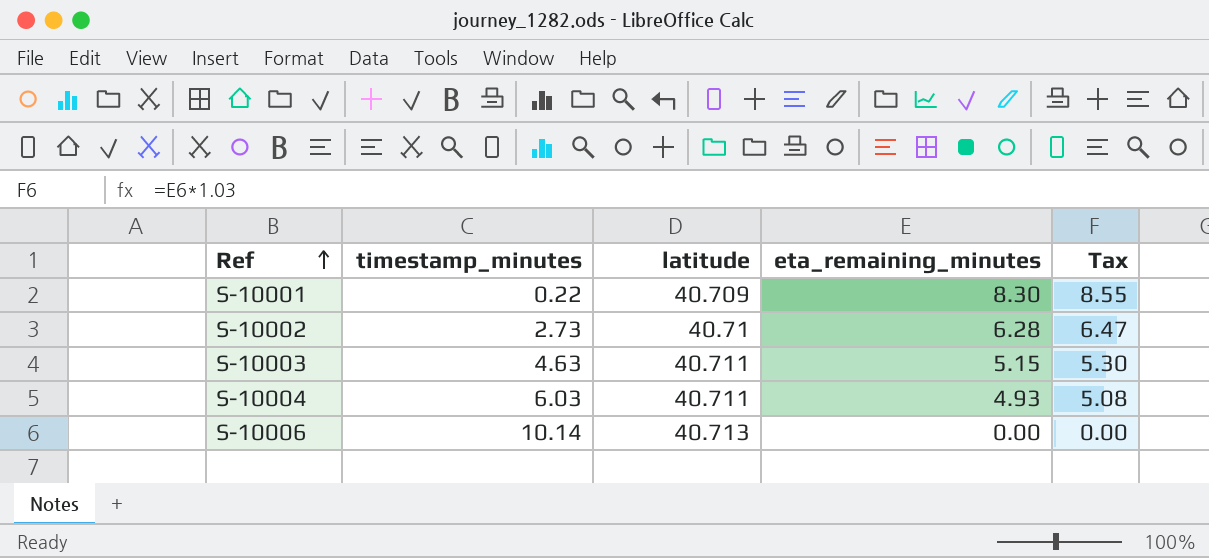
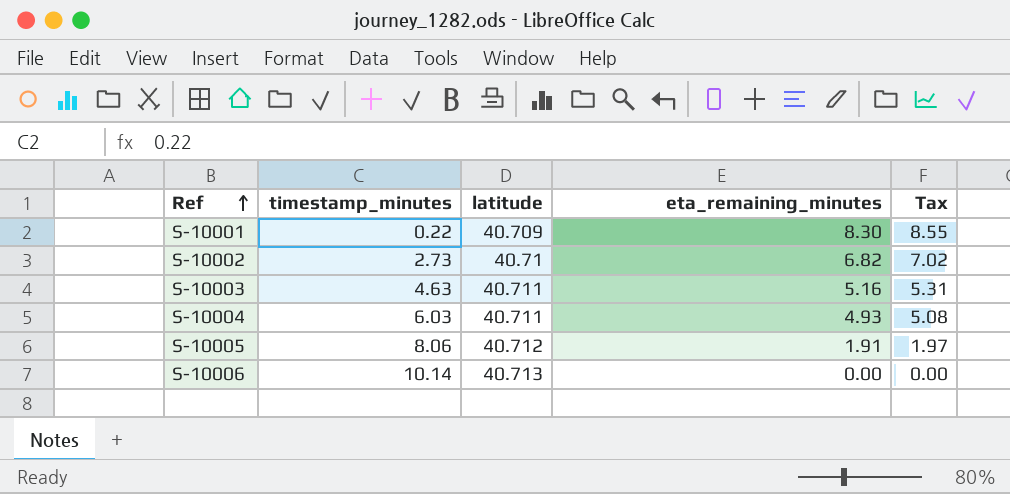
S-10002 | eta_remaining_minutes: 6.28 -> 6.82
S-10002 | Tax: 6.47 -> 7.02
S-10003 | eta_remaining_minutes: 5.15 -> 5.16
S-10003 | Tax: 5.30 -> 5.31
row S-10005: none -> 8.06 | 40.712 | 1.91 | 1.97

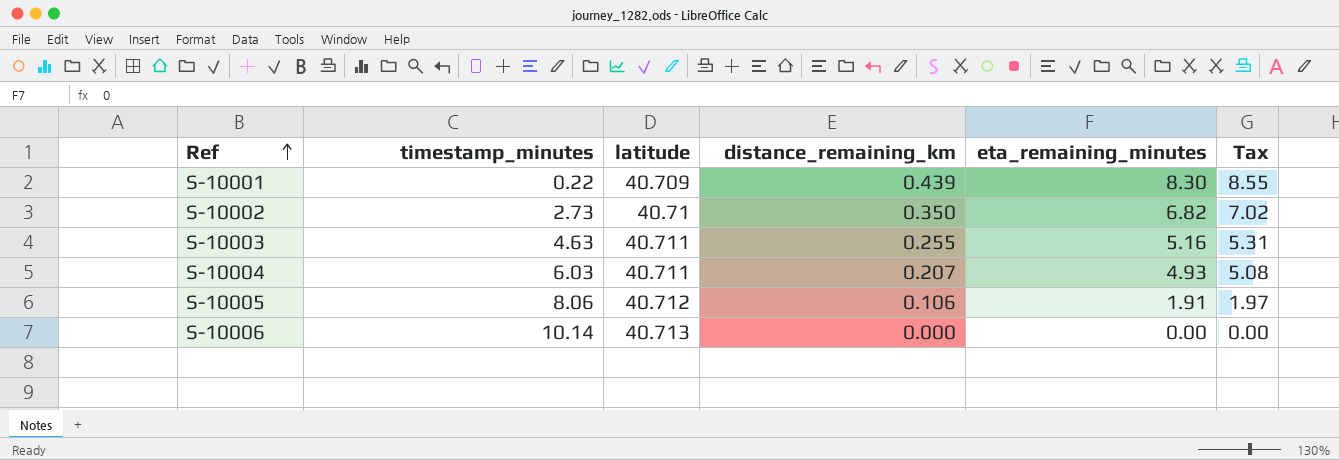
column distance_remaining_km | position: none -> 4

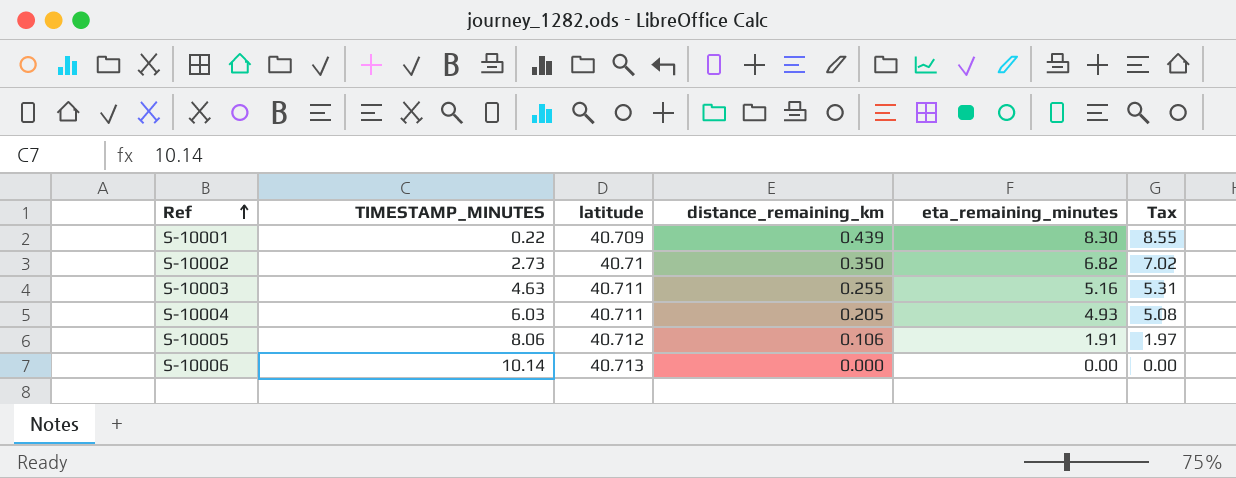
column name: timestamp_minutes -> TIMESTAMP_MINUTES
S-10004 | distance_remaining_km: 0.207 -> 0.205

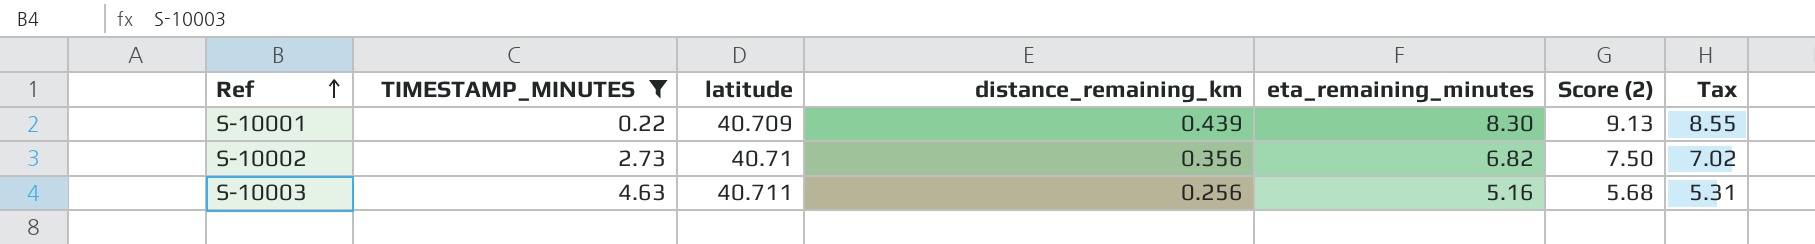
filter: none -> TIMESTAMP_MINUTES <= 4.63
column Score (2) | formula: none -> [eta_remaining_minutes] * 1.1
S-10002 | distance_remaining_km: 0.350 -> 0.356
S-10003 | distance_remaining_km: 0.255 -> 0.256

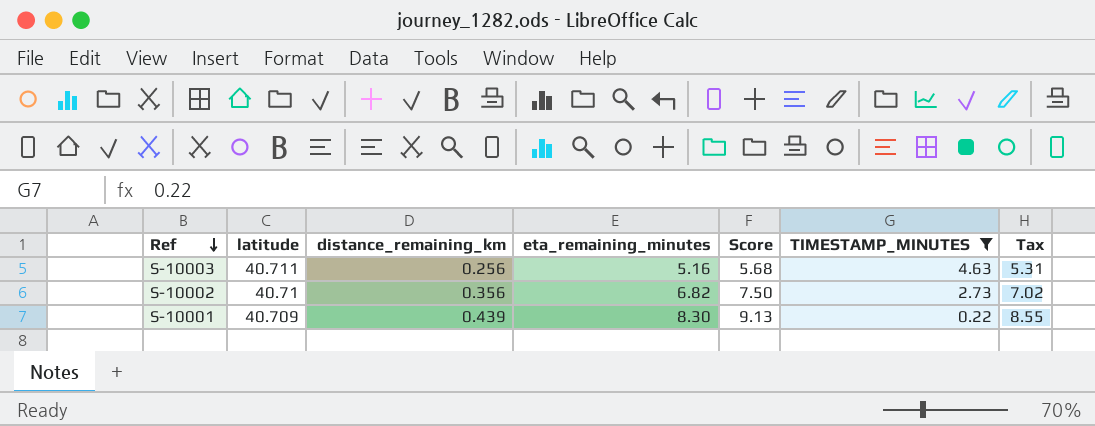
row order: Ref ascending -> Ref descending
column name: Score (2) -> Score
column TIMESTAMP_MINUTES | position: 2 -> 6

